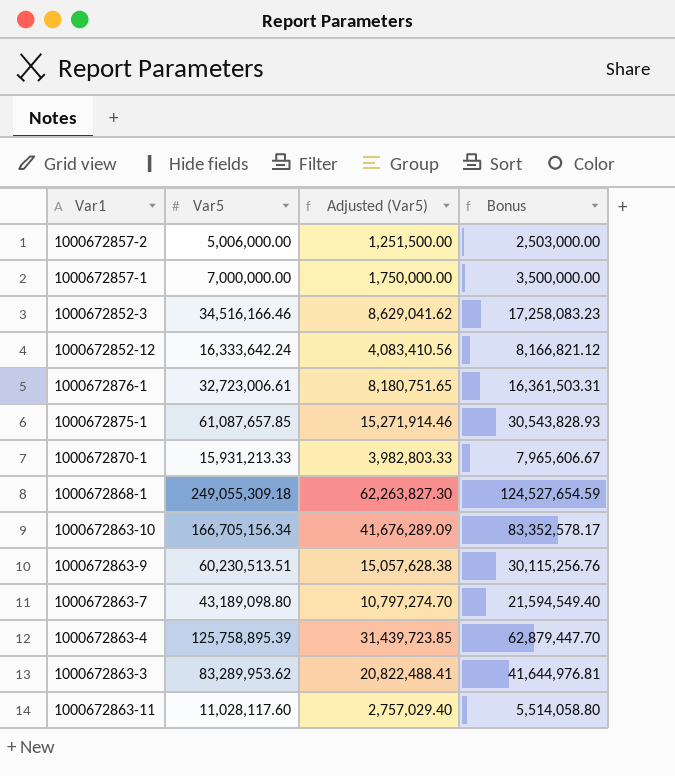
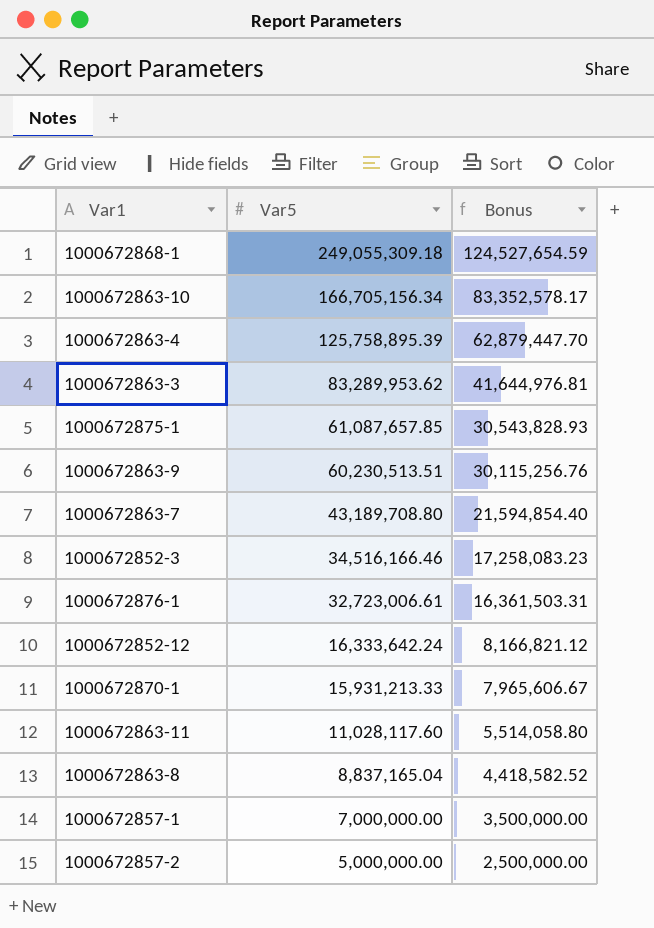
row order: none -> Var5 descending
column Adjusted (Var5) | formula: [Var5] * 0.25 -> none
1000672863-7 | Var5: 43,189,098.80 -> 43,189,708.80
1000672863-7 | Bonus: 21,594,549.40 -> 21,594,854.40
row 1000672863-8: none -> 8,837,165.04 | 4,418,582.52
1000672857-2 | Var5: 5,006,000.00 -> 5,000,000.00
1000672857-2 | Bonus: 2,503,000.00 -> 2,500,000.00

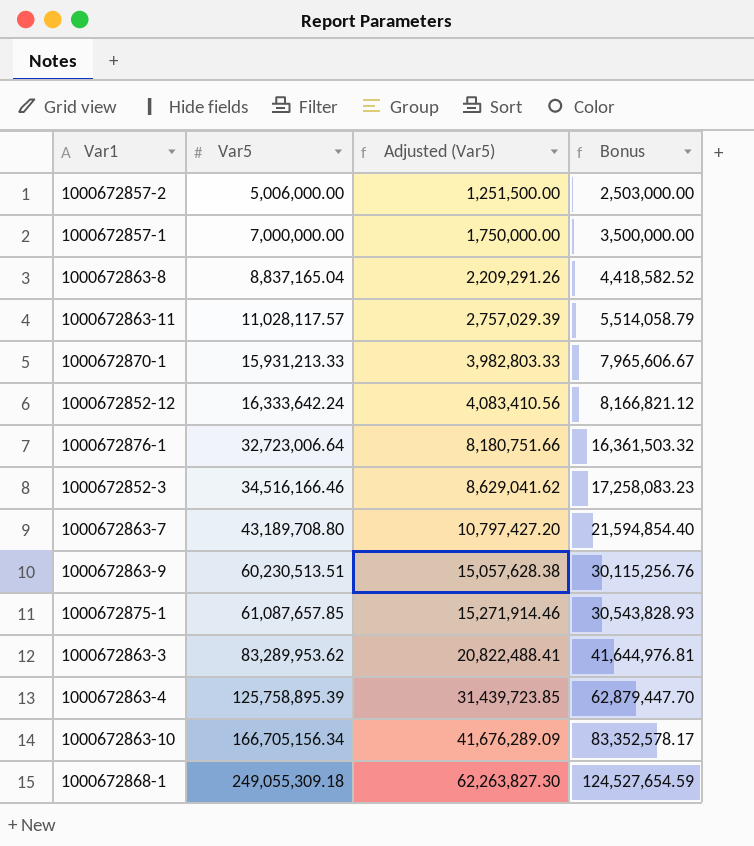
row order: Var5 descending -> Var5 ascending
column Adjusted (Var5) | formula: none -> [Var5] * 0.25
1000672857-2 | Var5: 5,000,000.00 -> 5,006,000.00
1000672857-2 | Bonus: 2,500,000.00 -> 2,503,000.00
1000672863-11 | Var5: 11,028,117.60 -> 11,028,117.57
1000672863-11 | Bonus: 5,514,058.80 -> 5,514,058.79
1000672876-1 | Var5: 32,723,006.61 -> 32,723,006.64
1000672876-1 | Bonus: 16,361,503.31 -> 16,361,503.32

